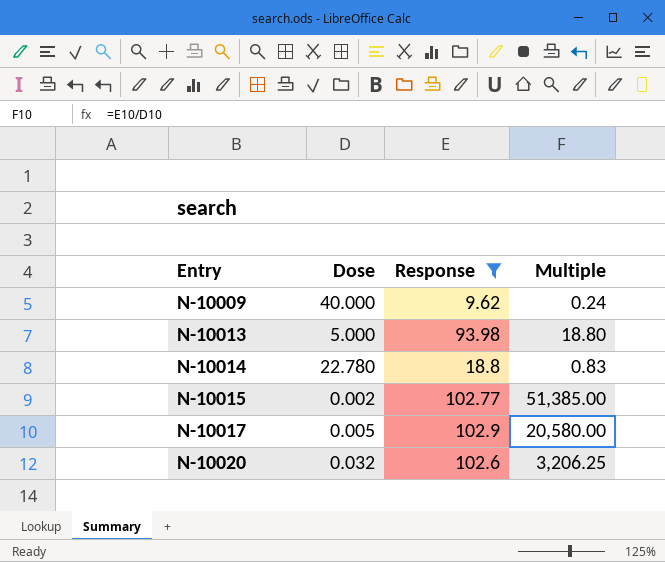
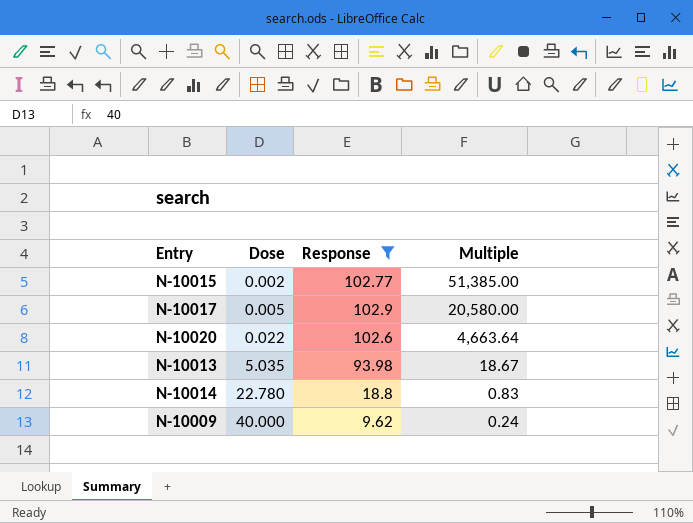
row order: Entry ascending -> Dose ascending
N-10020 | Dose: 0.032 -> 0.022
N-10020 | Multiple: 3,206.25 -> 4,663.64
N-10013 | Dose: 5.000 -> 5.035
N-10013 | Multiple: 18.80 -> 18.67

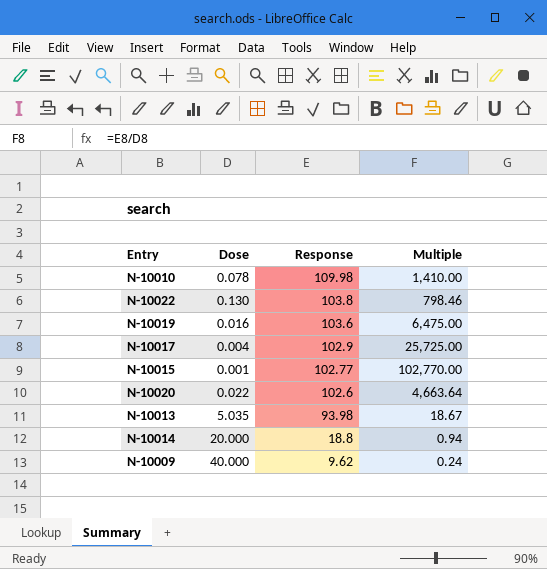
filter: Response <= 102.9 -> none
row order: Dose ascending -> Response descending
N-10017 | Dose: 0.005 -> 0.004
N-10017 | Multiple: 20,580.00 -> 25,725.00
N-10015 | Dose: 0.002 -> 0.001
N-10015 | Multiple: 51,385.00 -> 102,770.00
N-10014 | Dose: 22.780 -> 20.000
N-10014 | Multiple: 0.83 -> 0.94

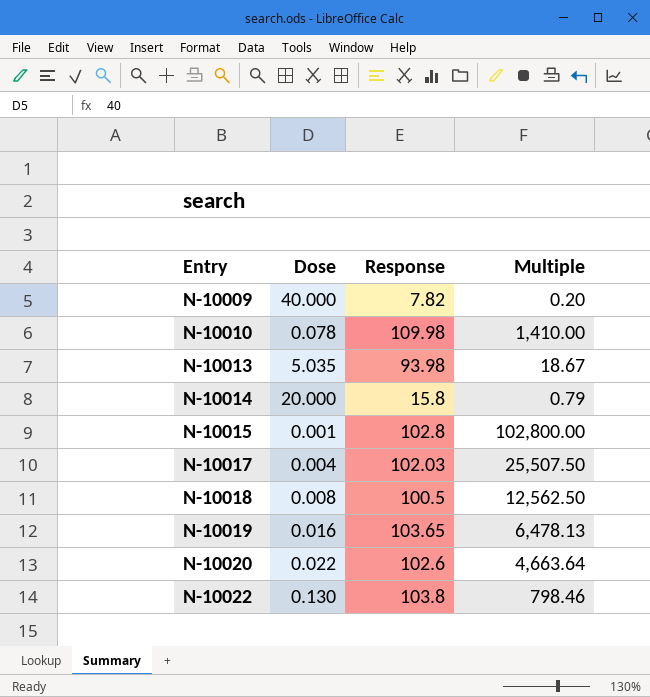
row order: Response descending -> Entry ascending
N-10009 | Response: 9.62 -> 7.82
N-10009 | Multiple: 0.24 -> 0.20
N-10014 | Response: 18.8 -> 15.8
N-10014 | Multiple: 0.94 -> 0.79
N-10015 | Response: 102.77 -> 102.8
N-10015 | Multiple: 102,770.00 -> 102,800.00
N-10017 | Response: 102.9 -> 102.03
N-10017 | Multiple: 25,725.00 -> 25,507.50
row N-10018: none -> 0.008 | 100.5 | 12,562.50
N-10019 | Response: 103.6 -> 103.65
N-10019 | Multiple: 6,475.00 -> 6,478.13

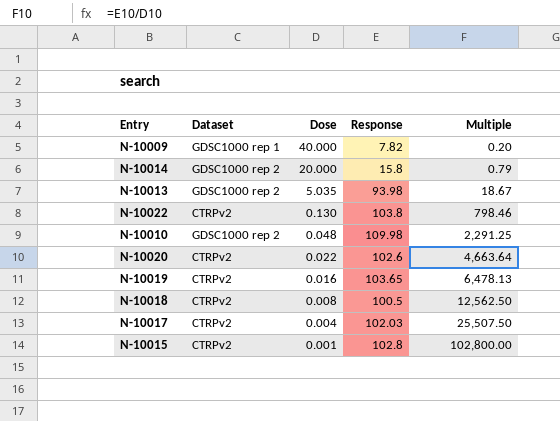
row order: Entry ascending -> Dose descending
column Dataset | position: none -> 2
N-10010 | Dose: 0.078 -> 0.048
N-10010 | Multiple: 1,410.00 -> 2,291.25

